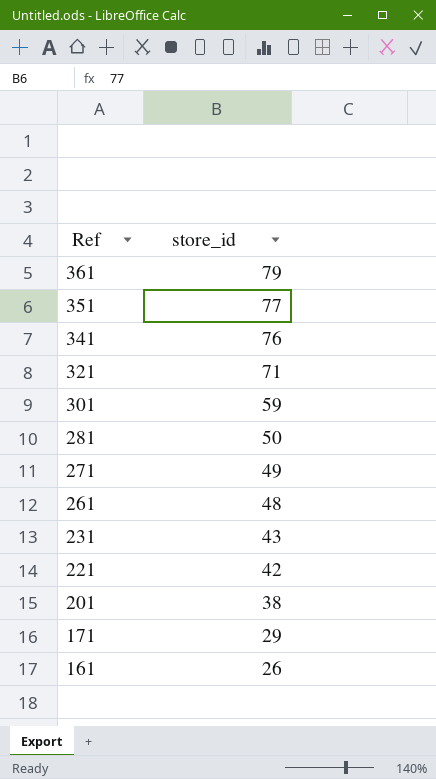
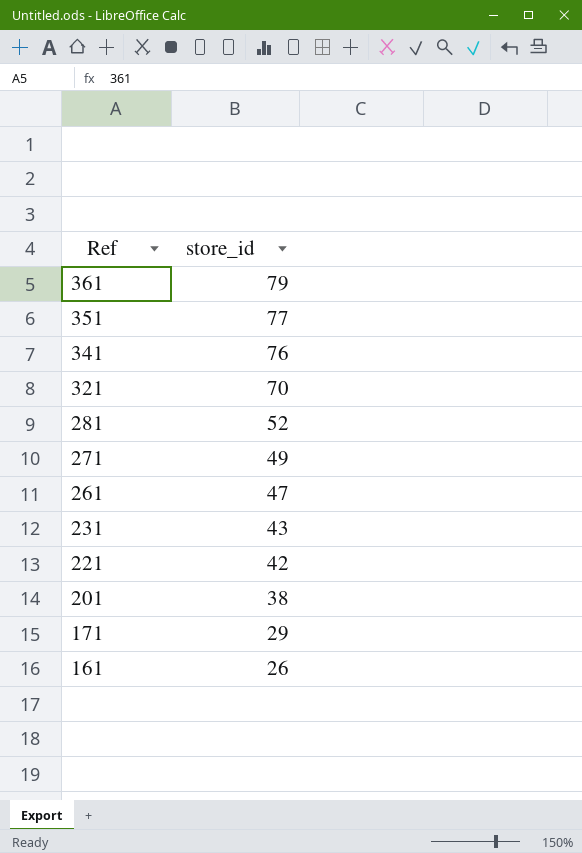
row 301: 59 -> none
321 | store_id: 71 -> 70
281 | store_id: 50 -> 52
261 | store_id: 48 -> 47

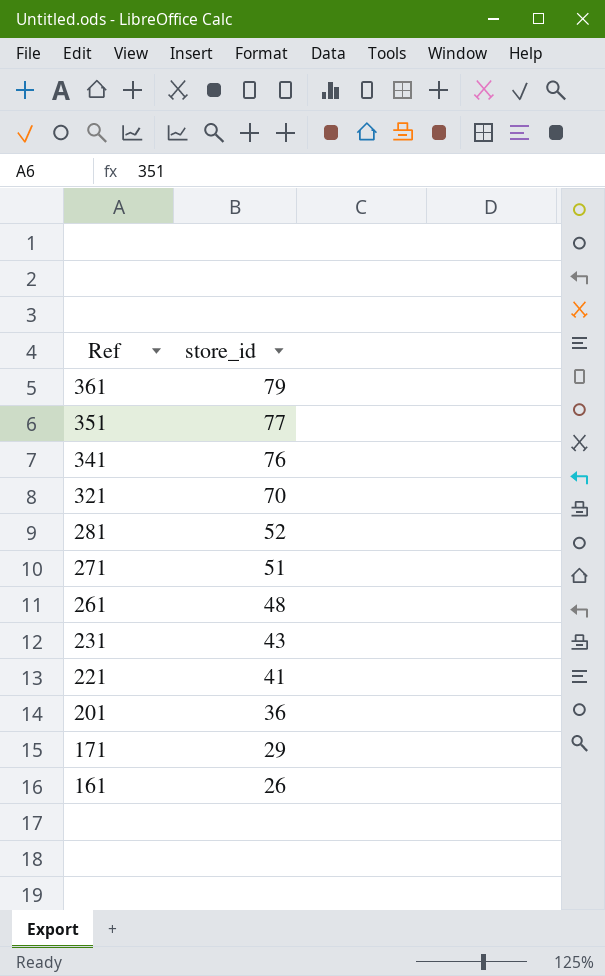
271 | store_id: 49 -> 51
261 | store_id: 47 -> 48
221 | store_id: 42 -> 41
201 | store_id: 38 -> 36

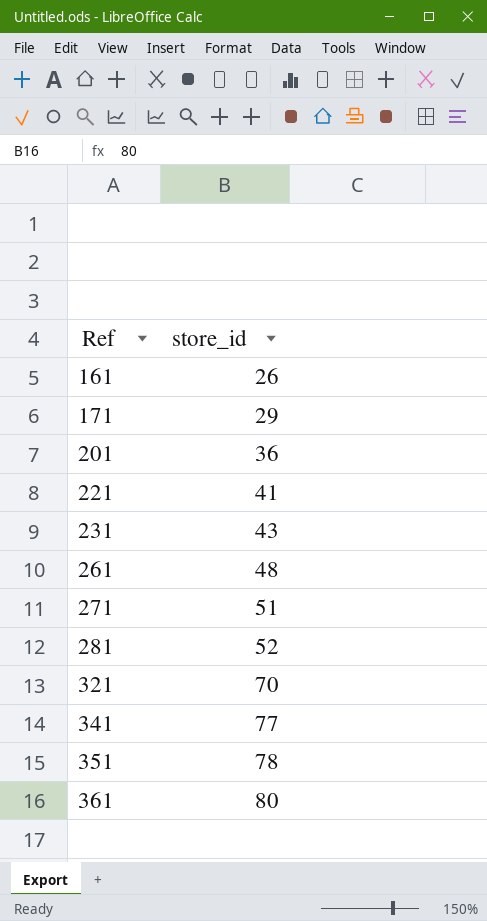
row order: Ref descending -> Ref ascending
341 | store_id: 76 -> 77
351 | store_id: 77 -> 78
361 | store_id: 79 -> 80

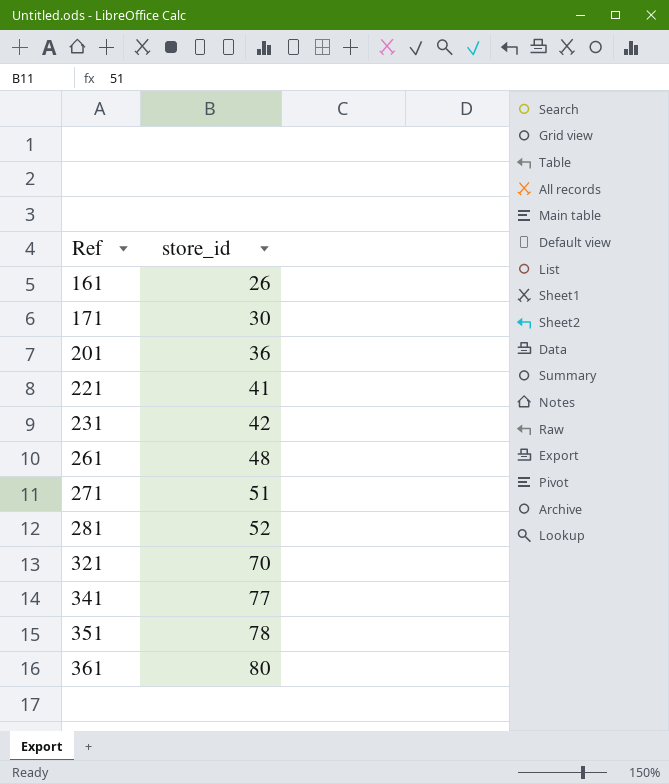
171 | store_id: 29 -> 30
231 | store_id: 43 -> 42

